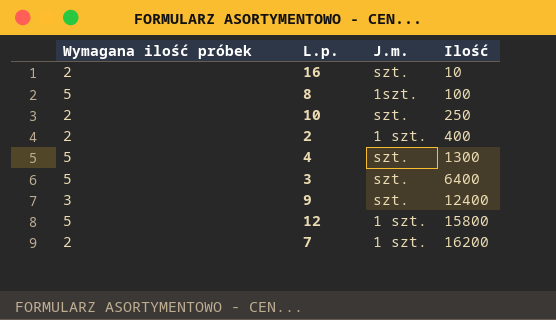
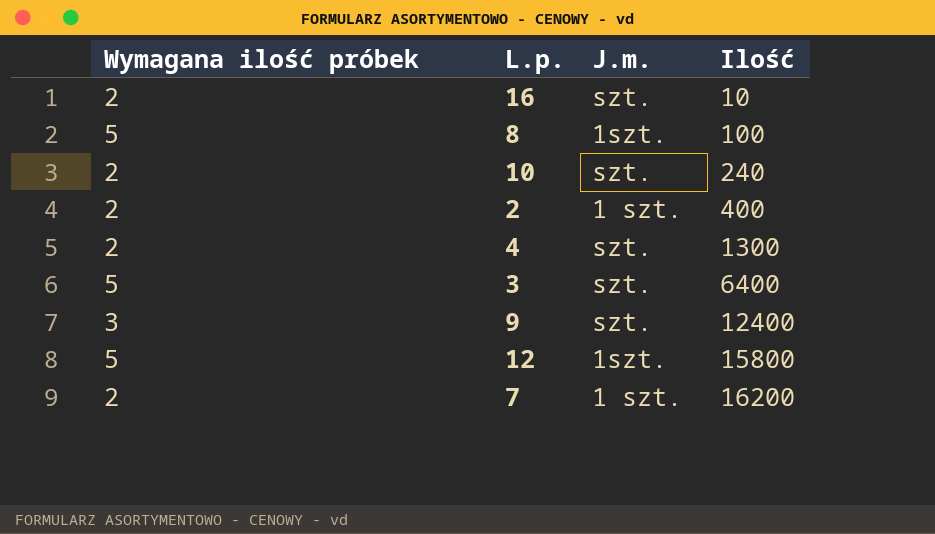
10 | Ilość: 250 -> 240
4 | Wymagana ilość próbek: 5 -> 2
12 | J.m.: 1 szt. -> 1szt.

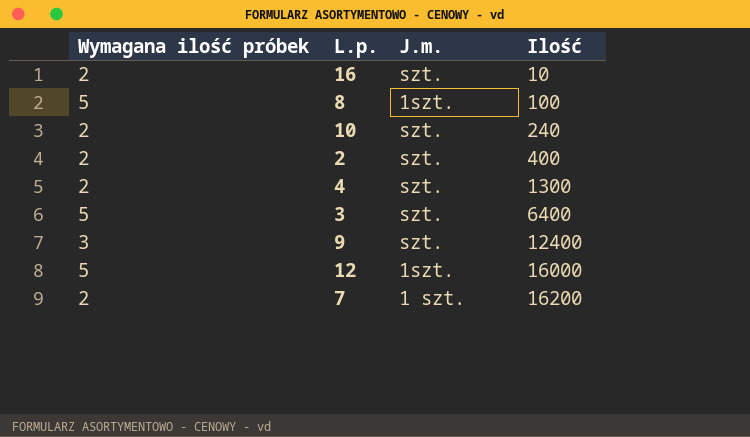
2 | J.m.: 1 szt. -> szt.
12 | Ilość: 15800 -> 16000

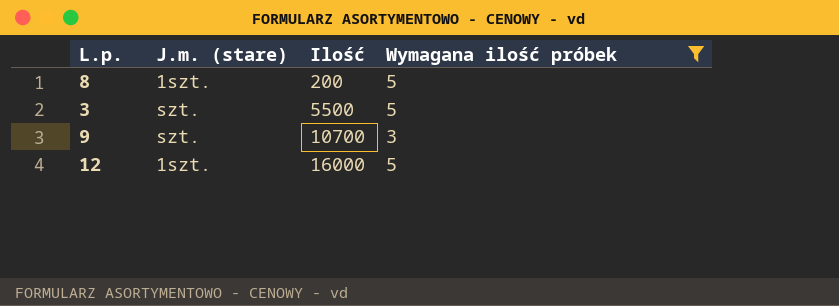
filter: none -> Wymagana ilość próbek != 2
column name: J.m. -> J.m. (stare)
column Wymagana ilość próbek | position: 1 -> 4
8 | Ilość: 100 -> 200
3 | Ilość: 6400 -> 5500
9 | Ilość: 12400 -> 10700

